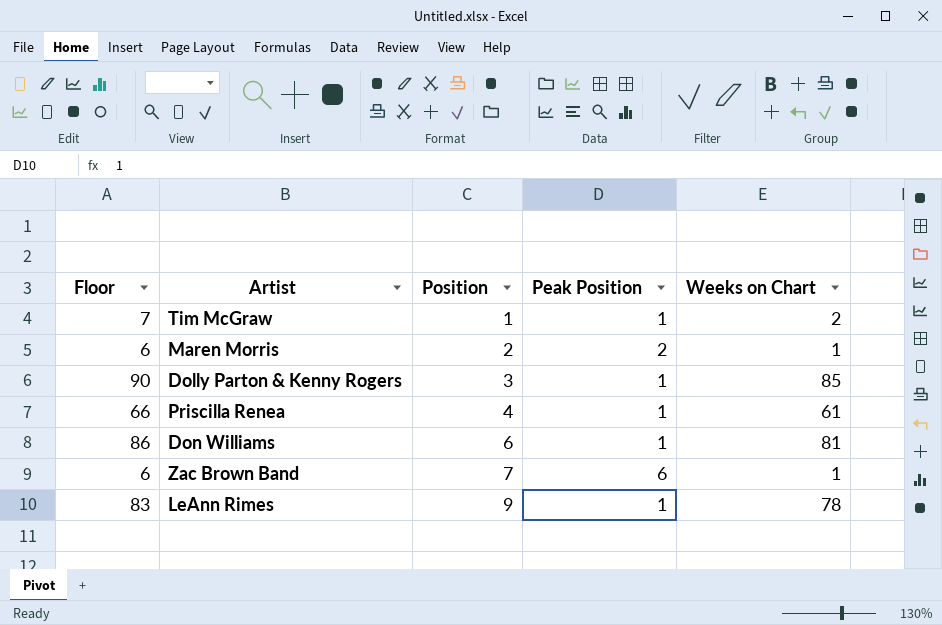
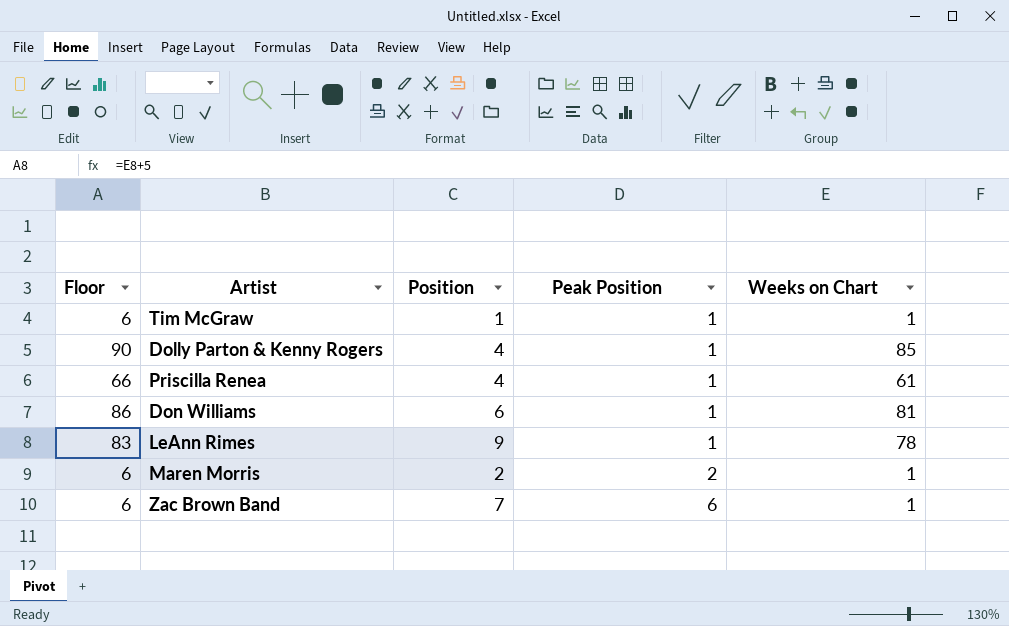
row order: Position ascending -> Peak Position ascending
Tim McGraw | Floor: 7 -> 6
Tim McGraw | Weeks on Chart: 2 -> 1
Dolly Parton & Kenny Rogers | Position: 3 -> 4

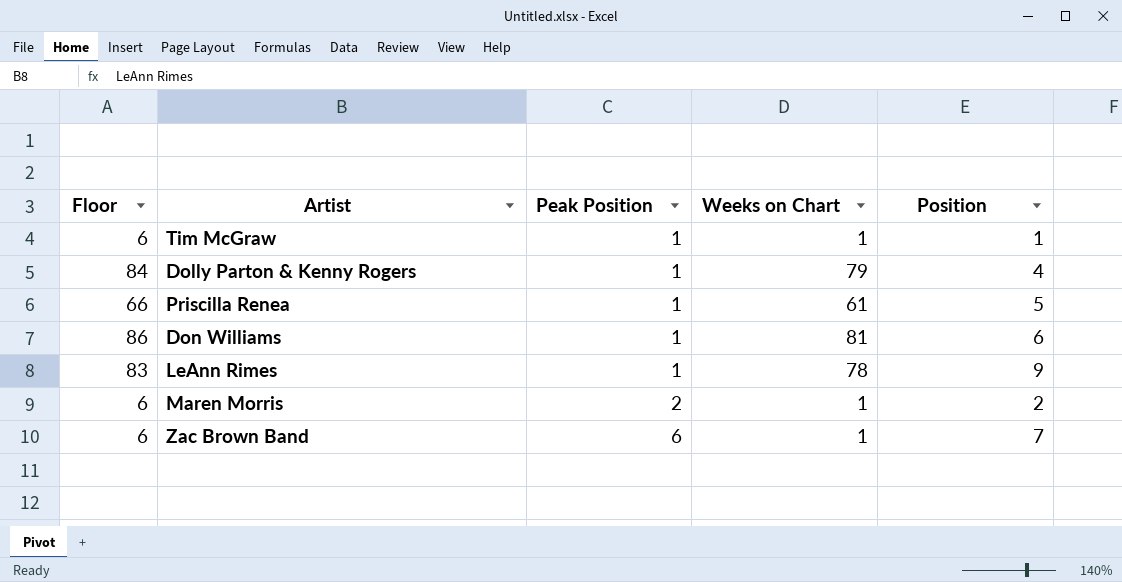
column Position | position: 3 -> 5
Dolly Parton & Kenny Rogers | Floor: 90 -> 84
Dolly Parton & Kenny Rogers | Weeks on Chart: 85 -> 79
Priscilla Renea | Position: 4 -> 5

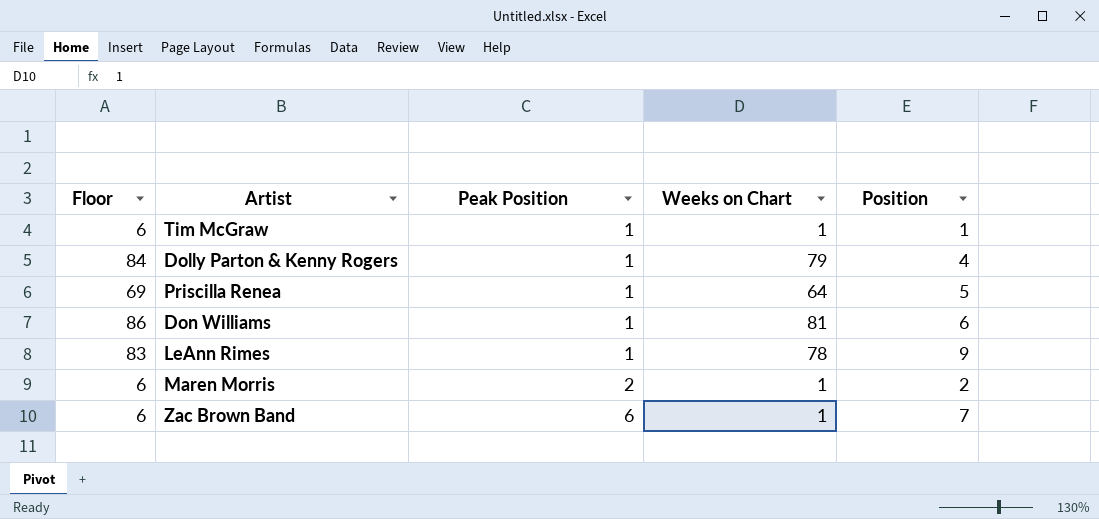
Priscilla Renea | Floor: 66 -> 69
Priscilla Renea | Weeks on Chart: 61 -> 64

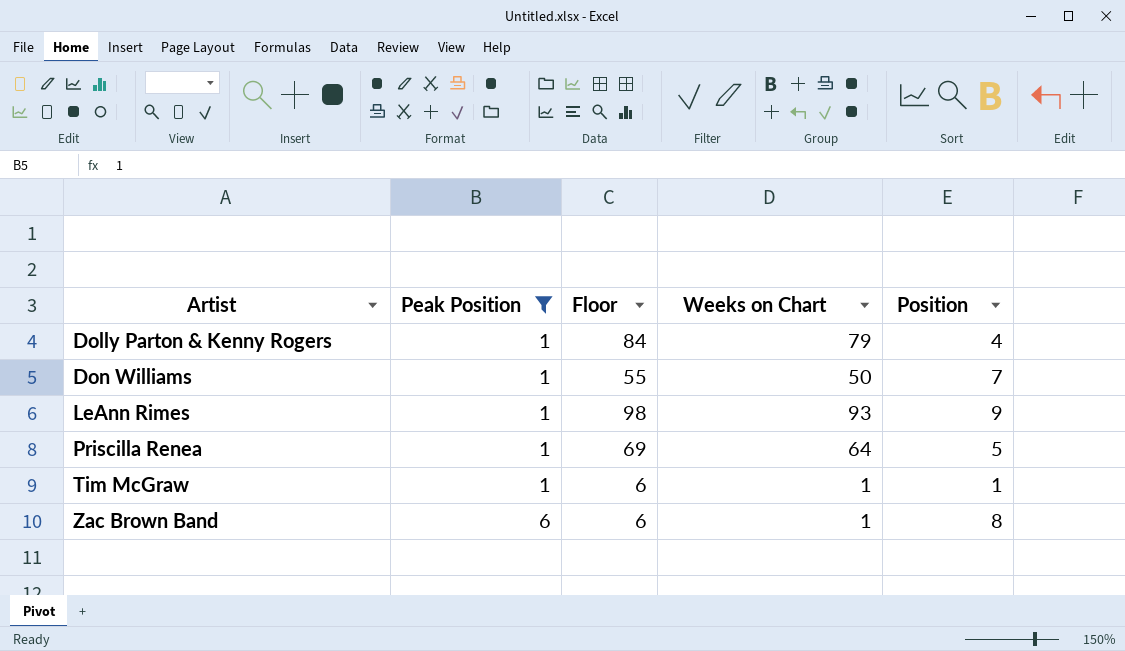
filter: none -> Peak Position != 2
row order: Peak Position ascending -> Artist ascending
column Floor | position: 1 -> 3
Don Williams | Floor: 86 -> 55
Don Williams | Weeks on Chart: 81 -> 50
Don Williams | Position: 6 -> 7
LeAnn Rimes | Floor: 83 -> 98
LeAnn Rimes | Weeks on Chart: 78 -> 93
Zac Brown Band | Position: 7 -> 8

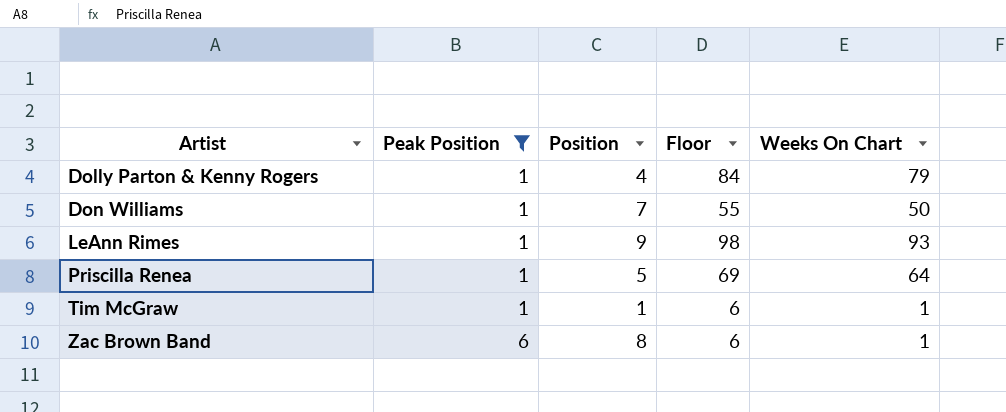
column Position | position: 5 -> 3
column name: Weeks on Chart -> Weeks On Chart

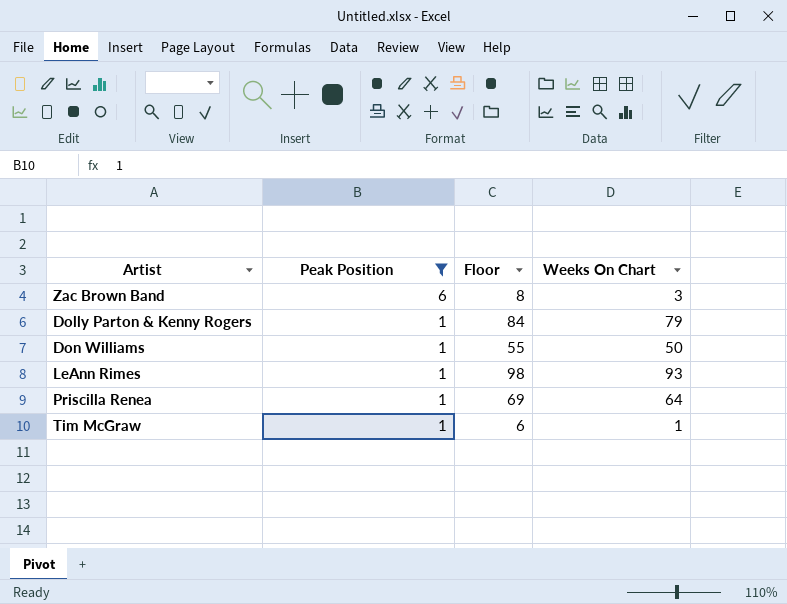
row order: Artist ascending -> Peak Position descending
column Position | position: 3 -> none
Zac Brown Band | Floor: 6 -> 8
Zac Brown Band | Weeks On Chart: 1 -> 3

